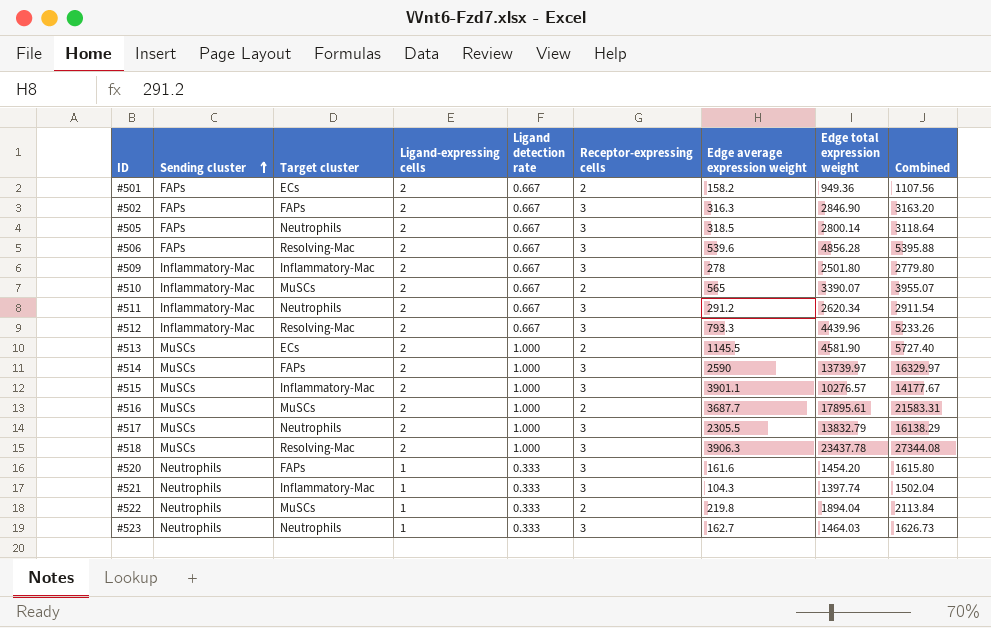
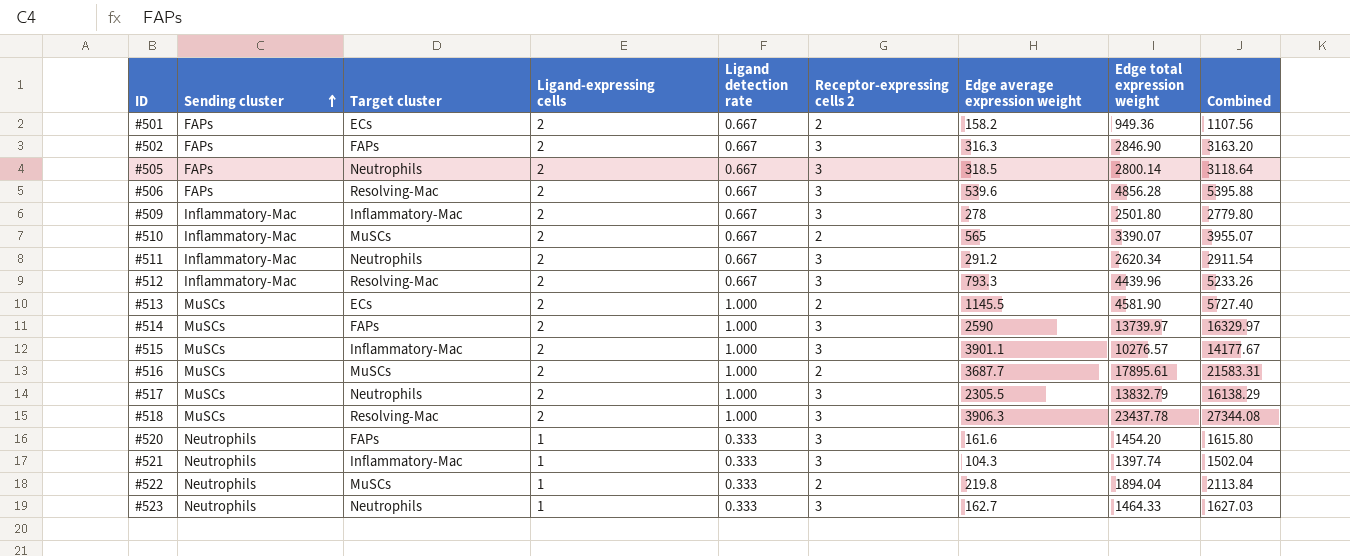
column name: Receptor-expressing cells -> Receptor-expressing cells 2
#523 | Edge total expression weight: 1464.03 -> 1464.33
#523 | Combined: 1626.73 -> 1627.03

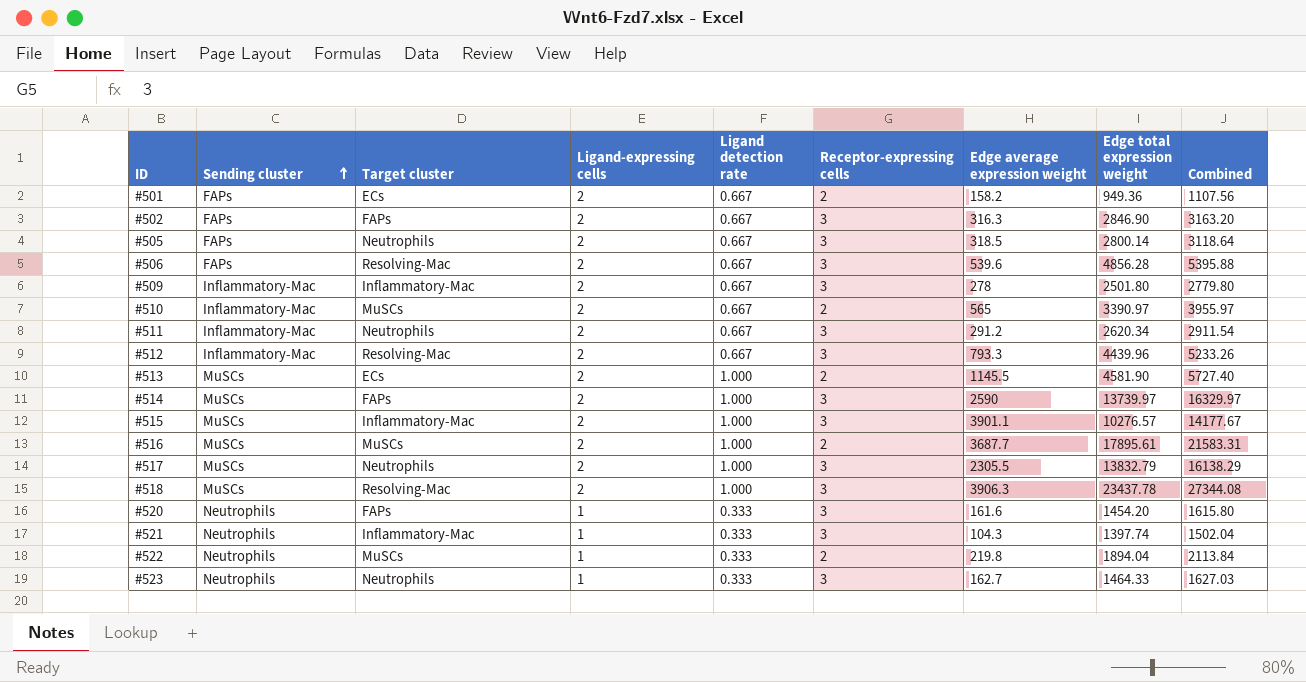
column name: Receptor-expressing cells 2 -> Receptor-expressing cells
#510 | Edge total expression weight: 3390.07 -> 3390.97
#510 | Combined: 3955.07 -> 3955.97

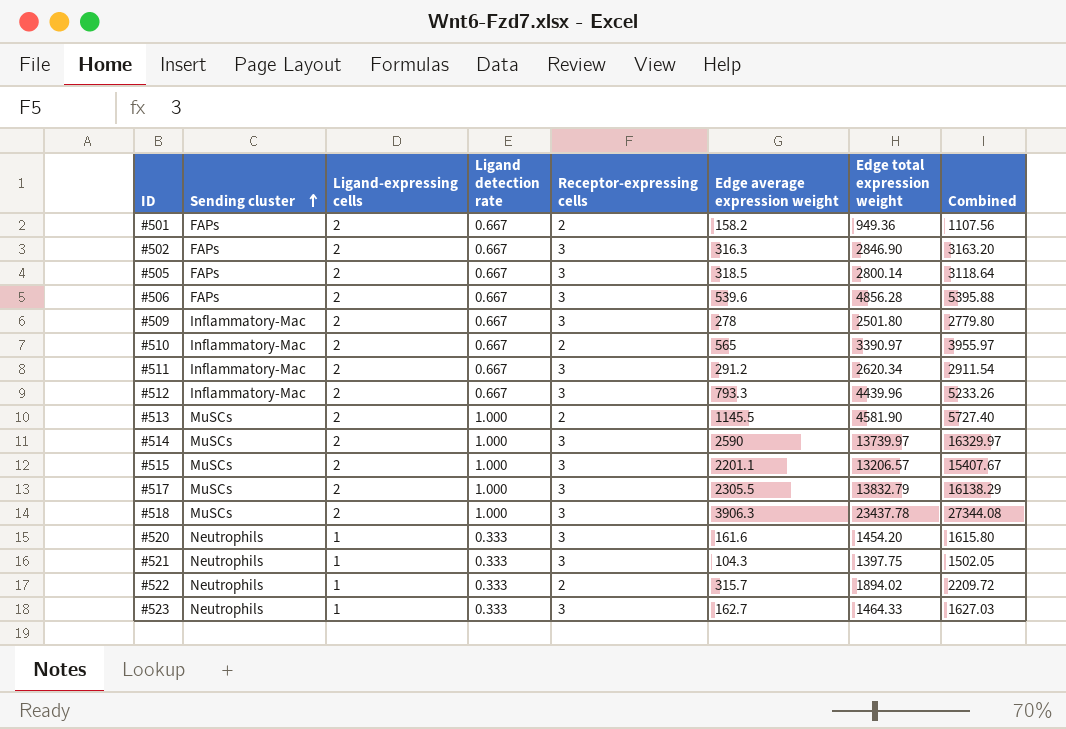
column Target cluster | position: 3 -> none
row #516: MuSCs | MuSCs | 2 | 1.000 | 2 | 3687.7 | 17895.61 | 21583.31 -> none
#515 | Edge average expression weight: 3901.1 -> 2201.1
#515 | Edge total expression weight: 10276.57 -> 13206.57
#515 | Combined: 14177.67 -> 15407.67
#521 | Edge total expression weight: 1397.74 -> 1397.75
#521 | Combined: 1502.04 -> 1502.05
#522 | Edge average expression weight: 219.8 -> 315.7
#522 | Edge total expression weight: 1894.04 -> 1894.02
#522 | Combined: 2113.84 -> 2209.72

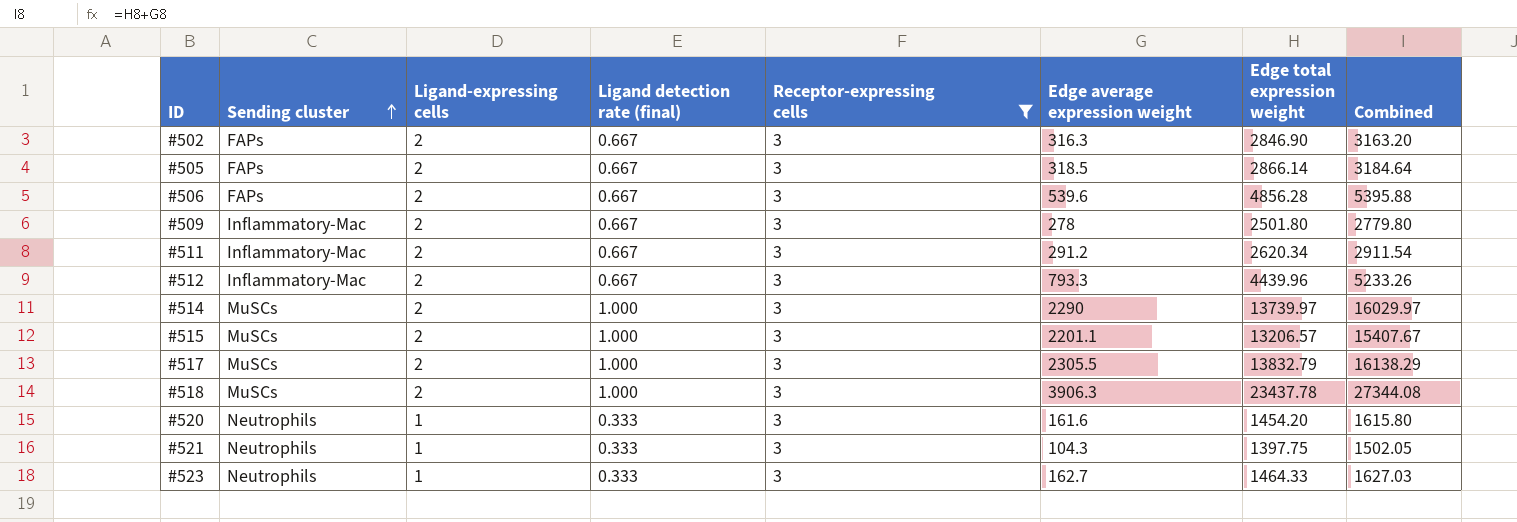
filter: none -> Receptor-expressing cells = 3
column name: Ligand detection rate -> Ligand detection rate (final)
#505 | Edge total expression weight: 2800.14 -> 2866.14
#505 | Combined: 3118.64 -> 3184.64
#514 | Edge average expression weight: 2590 -> 2290
#514 | Combined: 16329.97 -> 16029.97

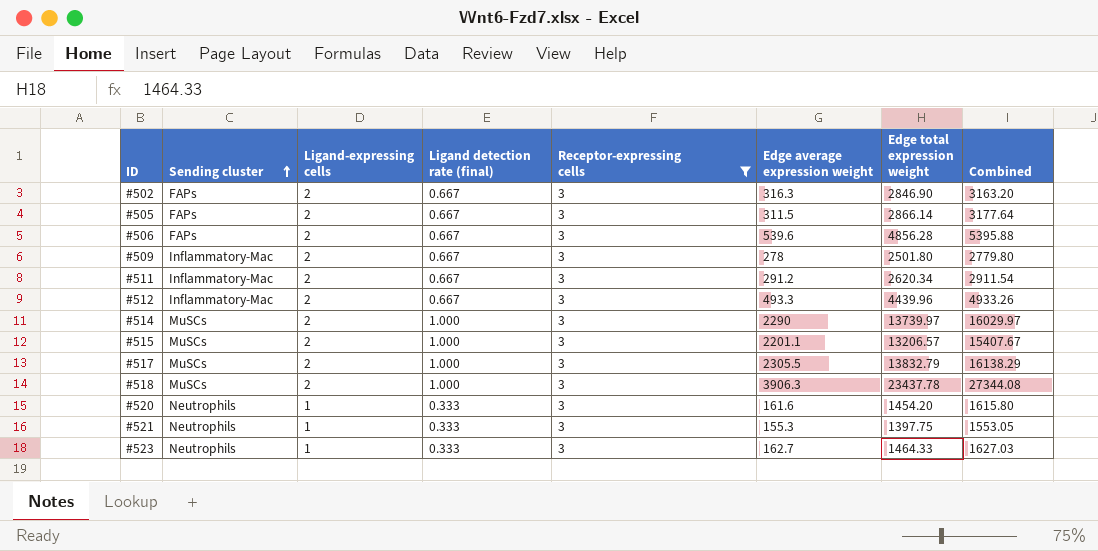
#505 | Edge average expression weight: 318.5 -> 311.5
#505 | Combined: 3184.64 -> 3177.64
#512 | Edge average expression weight: 793.3 -> 493.3
#512 | Combined: 5233.26 -> 4933.26
#521 | Edge average expression weight: 104.3 -> 155.3
#521 | Combined: 1502.05 -> 1553.05

